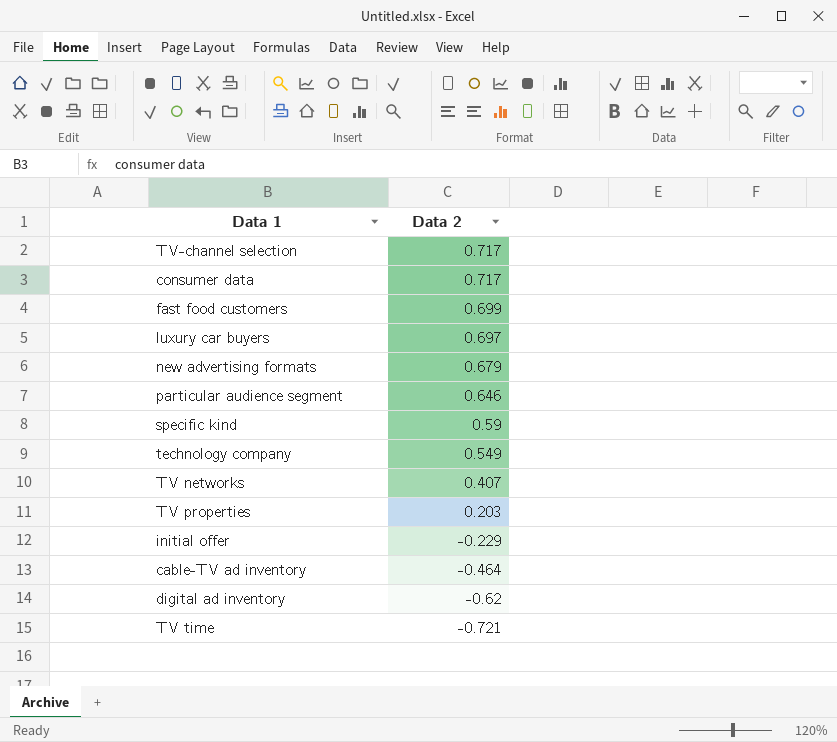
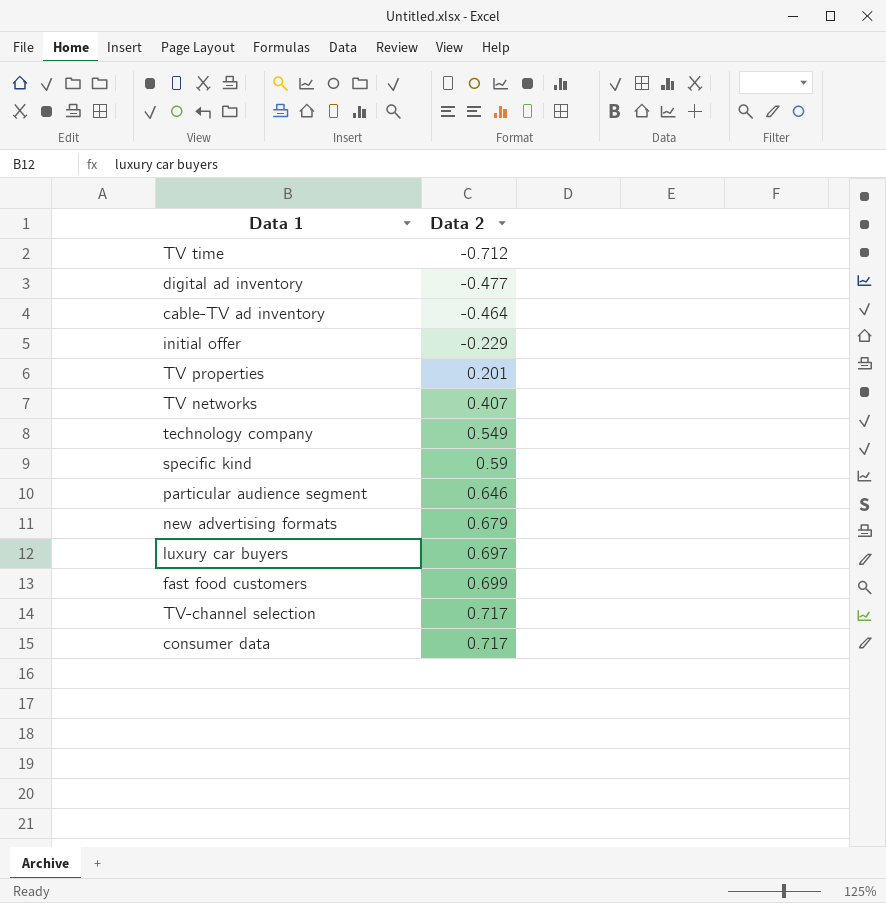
row order: Data 2 descending -> Data 2 ascending
TV time | Data 2: -0.721 -> -0.712
digital ad inventory | Data 2: -0.62 -> -0.477
TV properties | Data 2: 0.203 -> 0.201

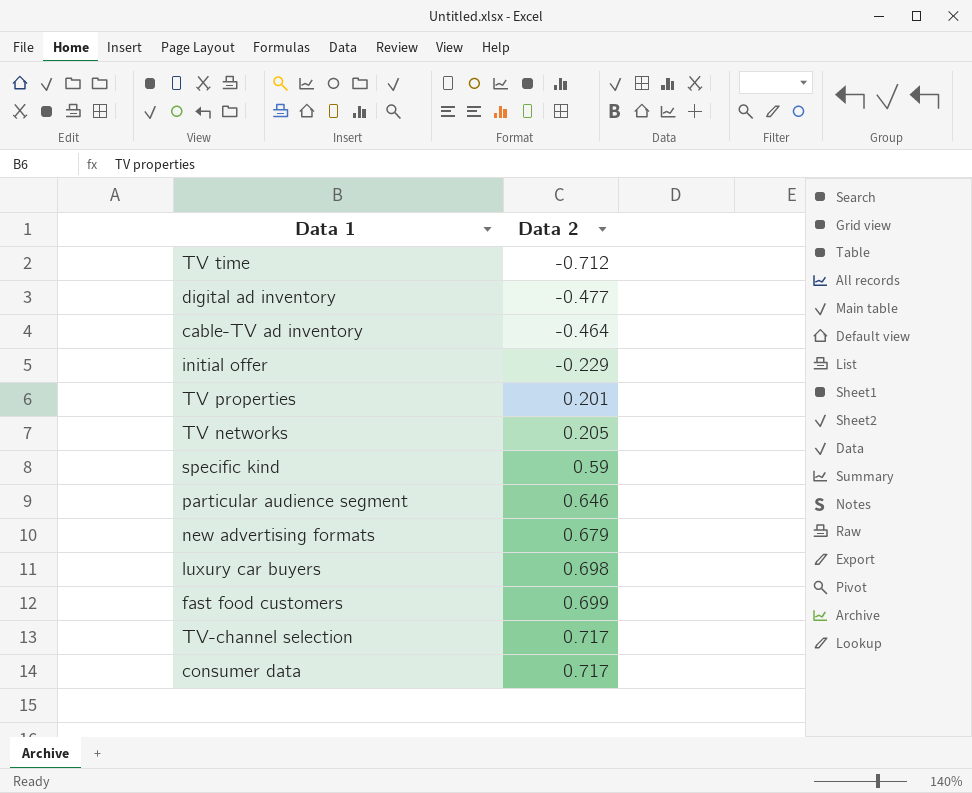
row technology company: 0.549 -> none
TV networks | Data 2: 0.407 -> 0.205
luxury car buyers | Data 2: 0.697 -> 0.698

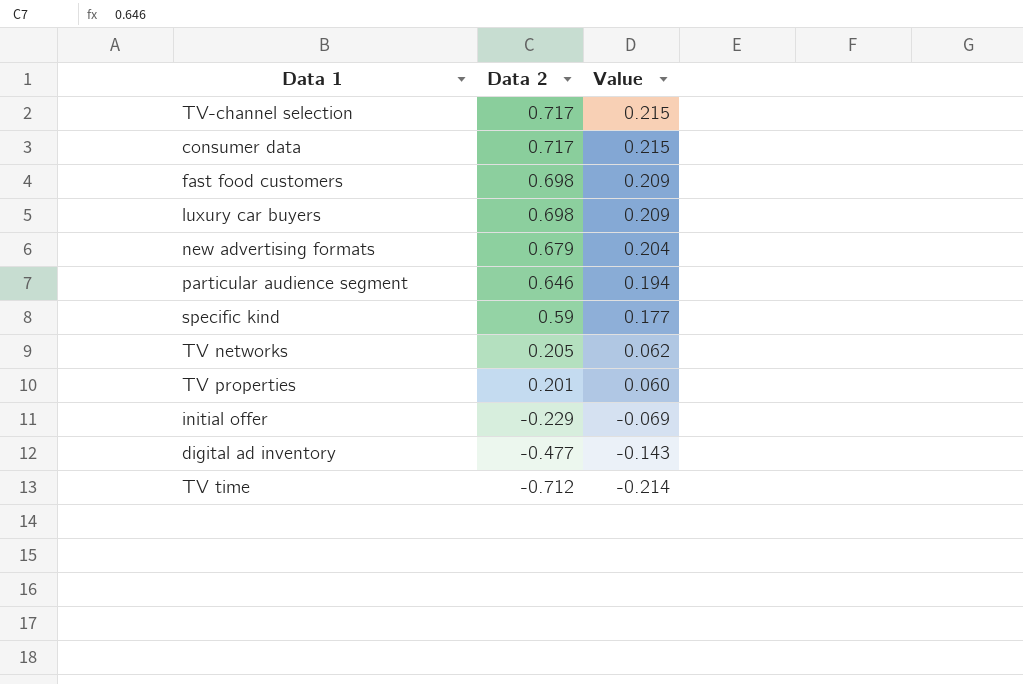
row order: Data 2 ascending -> Data 2 descending
column Value | formula: none -> [Data 2] * 0.3
row cable-TV ad inventory: -0.464 -> none
fast food customers | Data 2: 0.699 -> 0.698

